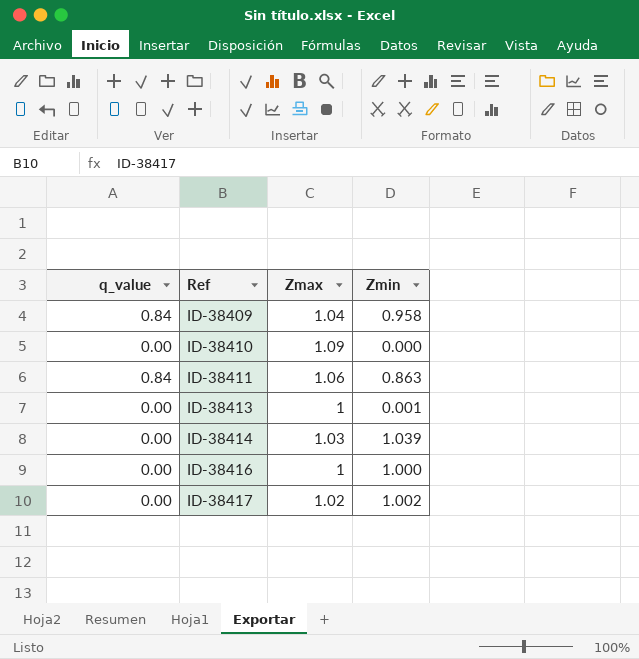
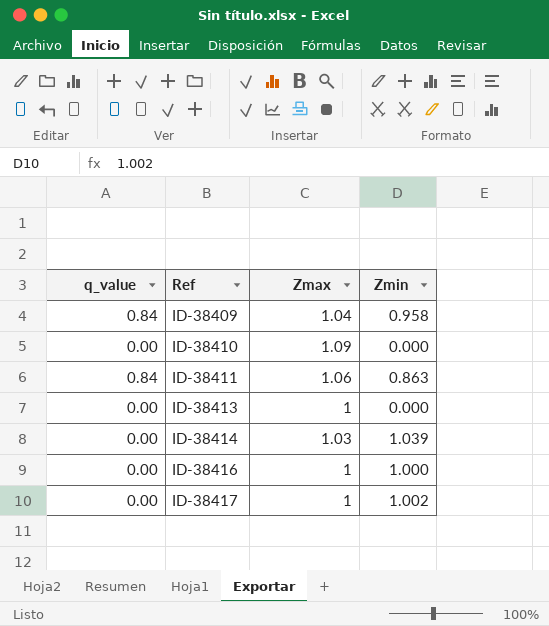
ID-38413 | Zmin: 0.001 -> 0.000
ID-38417 | Zmax: 1.02 -> 1

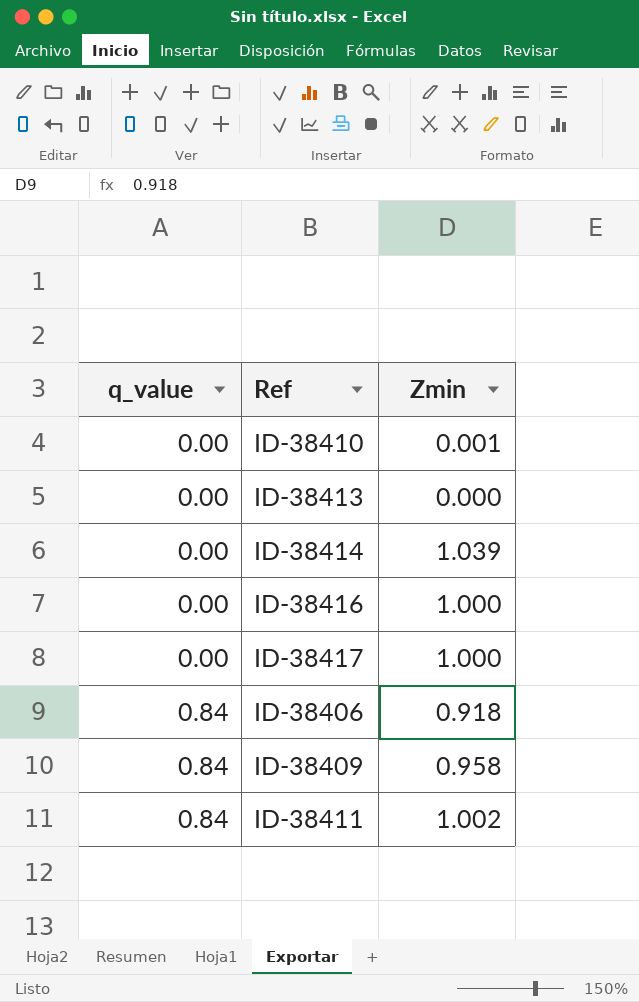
row order: Ref ascending -> q_value ascending
column Zmax | position: 3 -> none
ID-38410 | Zmin: 0.000 -> 0.001
ID-38417 | Zmin: 1.002 -> 1.000
row ID-38406: none -> 0.84 | 0.918
ID-38411 | Zmin: 0.863 -> 1.002

